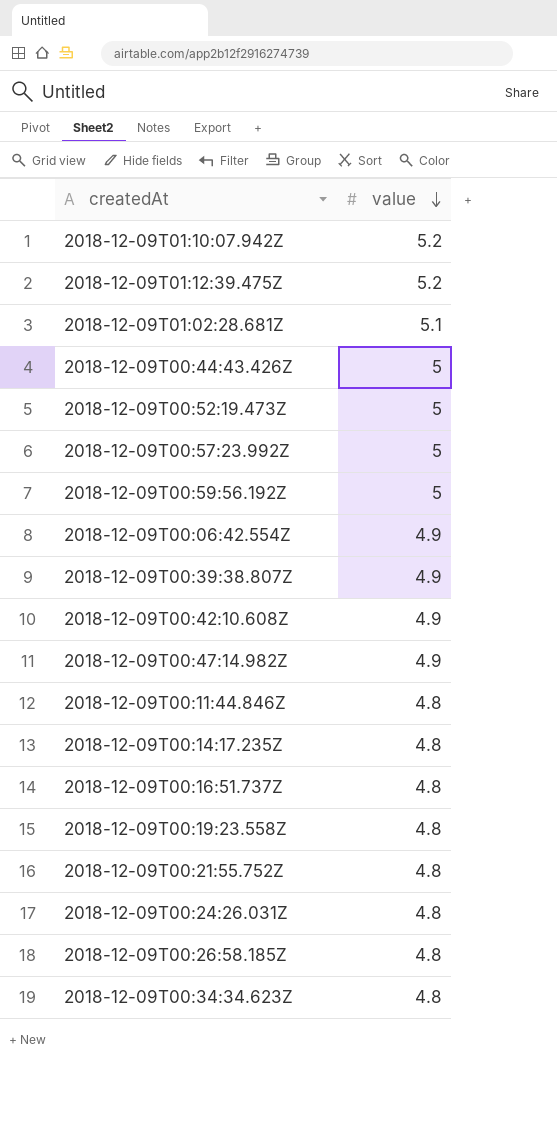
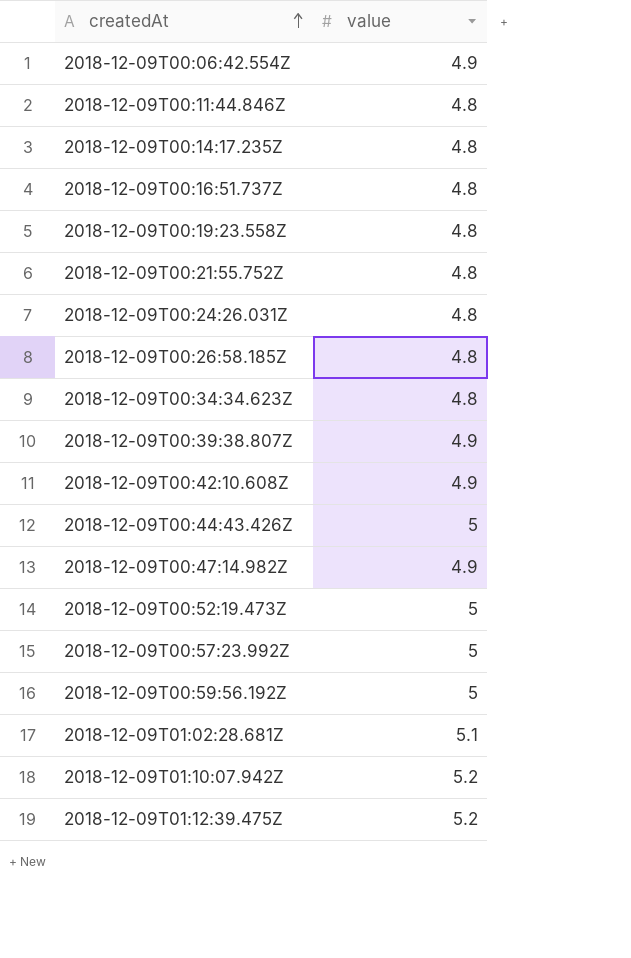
row order: value descending -> createdAt ascending

